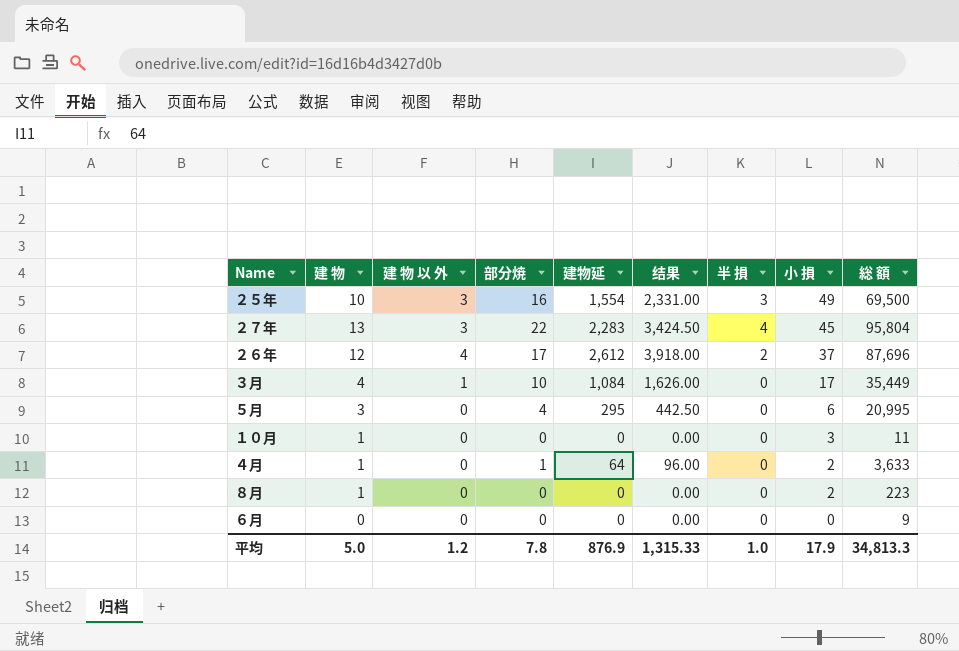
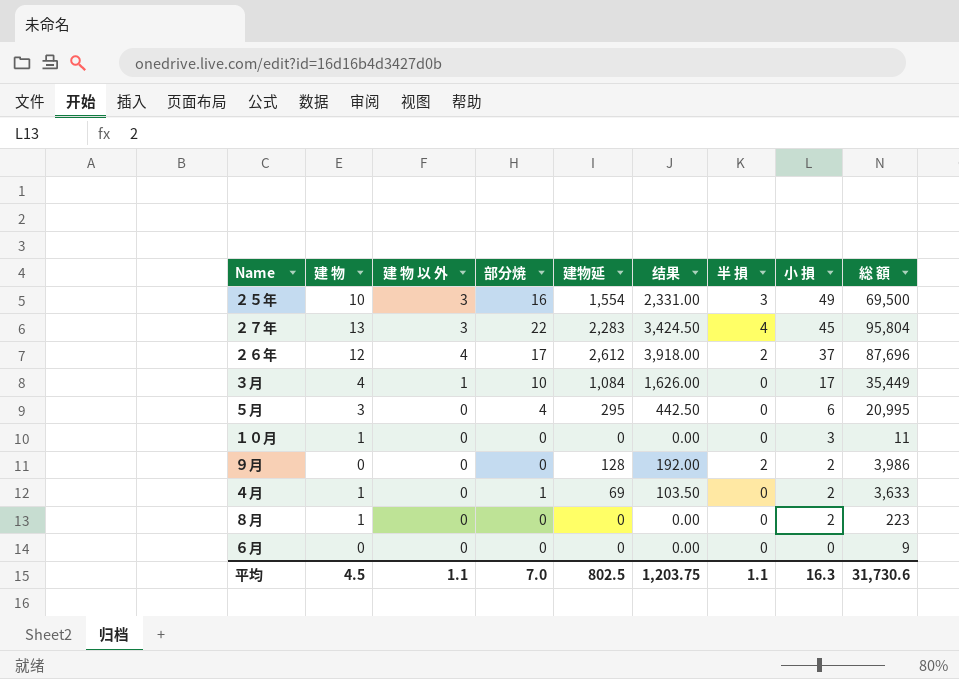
row ９月: none -> 0 | 0 | 0 | 128 | 192.00 | 2 | 2 | 3,986
４月 | 建物延: 64 -> 69
４月 | 结果: 96.00 -> 103.50
平均 | 建 物: 5.0 -> 4.5
平均 | 建 物 以 外: 1.2 -> 1.1
平均 | 部分焼: 7.8 -> 7.0
平均 | 建物延: 876.9 -> 802.5
平均 | 结果: 1,315.33 -> 1,203.75
平均 | 半 損: 1.0 -> 1.1
平均 | 小 損: 17.9 -> 16.3
平均 | 総 額: 34,813.3 -> 31,730.6

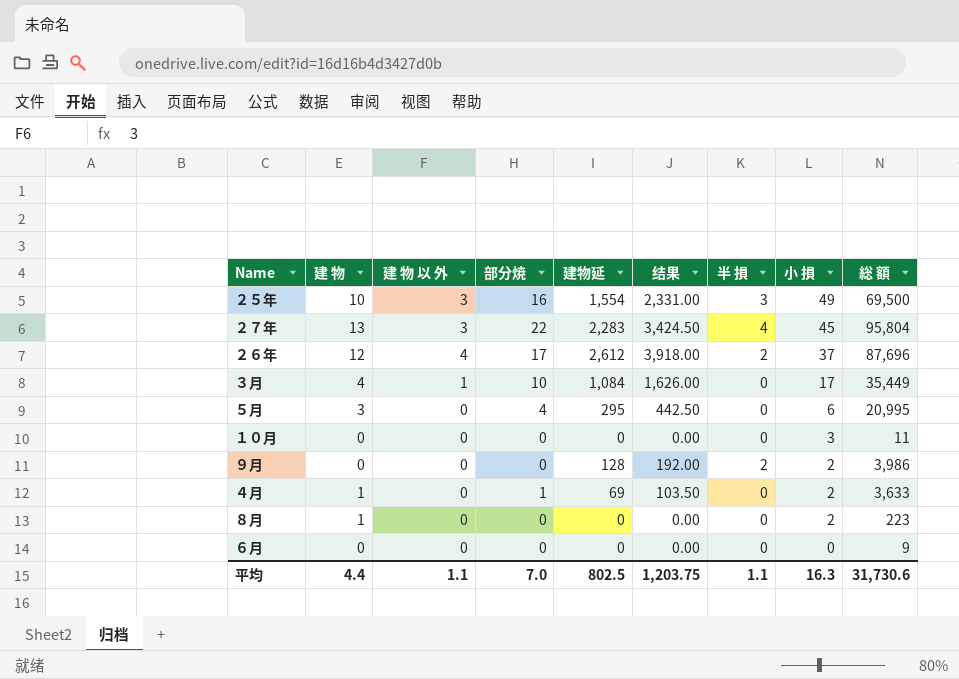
１０月 | 建 物: 1 -> 0
平均 | 建 物: 4.5 -> 4.4

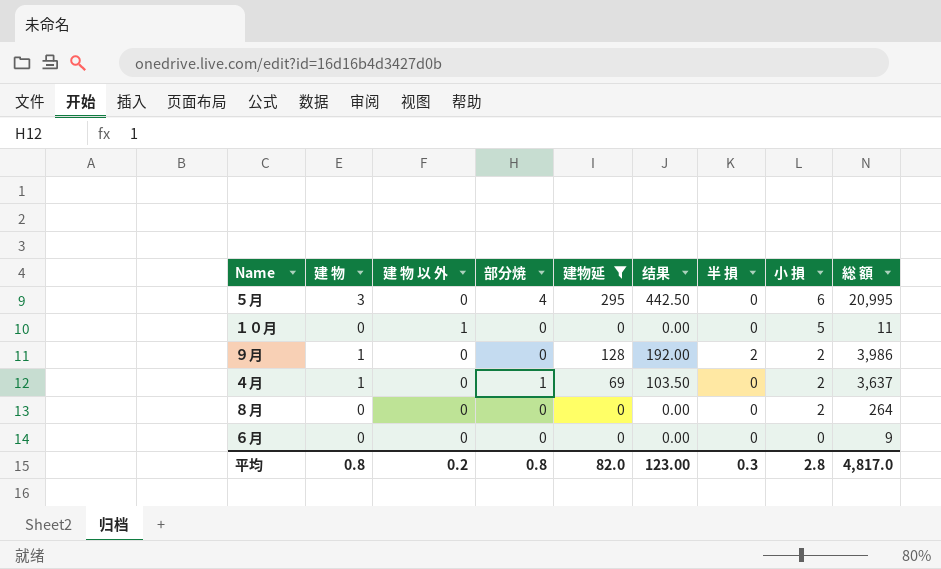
filter: none -> 建物延 <= 295
１０月 | 建 物 以 外: 0 -> 1
１０月 | 小 損: 3 -> 5
９月 | 建 物: 0 -> 1
４月 | 総 額: 3,633 -> 3,637
８月 | 建 物: 1 -> 0
８月 | 総 額: 223 -> 264
平均 | 建 物: 4.4 -> 0.8
平均 | 建 物 以 外: 1.1 -> 0.2
平均 | 部分焼: 7.0 -> 0.8
平均 | 建物延: 802.5 -> 82.0
平均 | 结果: 1,203.75 -> 123.00
平均 | 半 損: 1.1 -> 0.3
平均 | 小 損: 16.3 -> 2.8
平均 | 総 額: 31,730.6 -> 4,817.0

